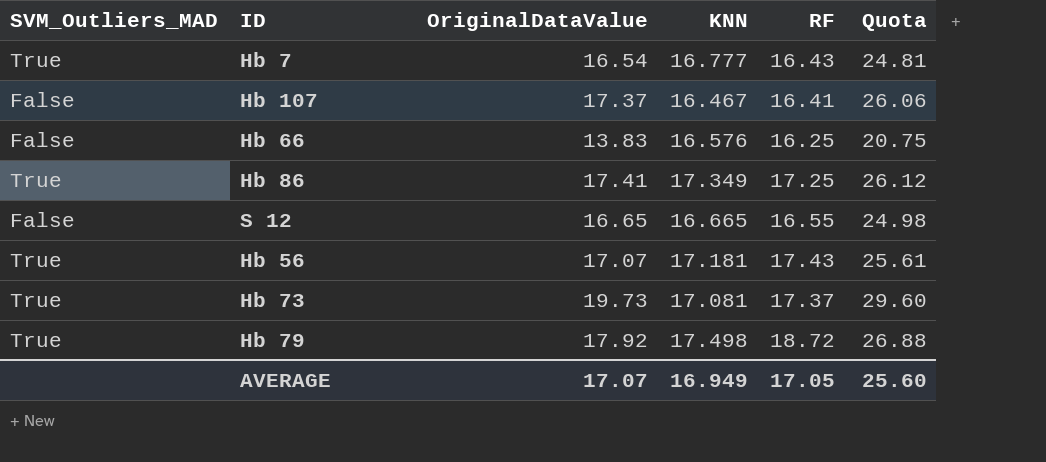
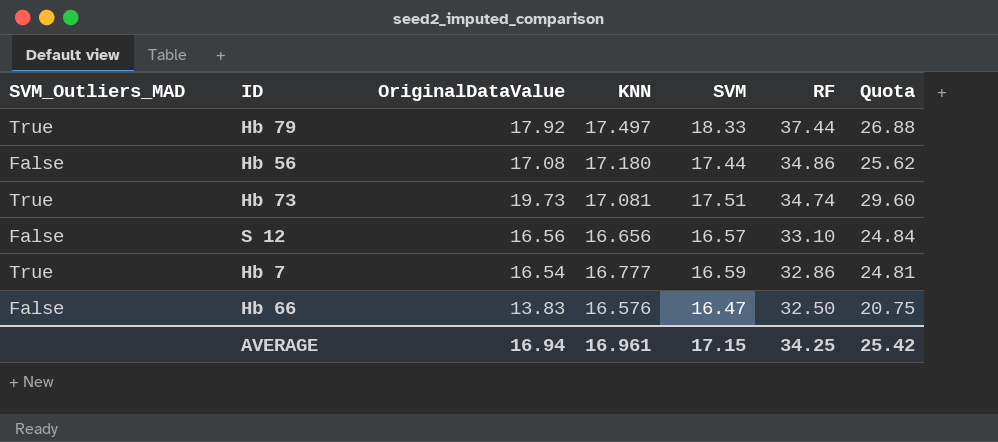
row order: none -> RF descending
column SVM | position: none -> 5
row Hb 107: False | 17.37 | 16.467 | 16.41 | 26.06 -> none
row Hb 86: True | 17.41 | 17.349 | 17.25 | 26.12 -> none
Hb 79 | KNN: 17.498 -> 17.497
Hb 79 | RF: 18.72 -> 37.44
Hb 56 | SVM_Outliers_MAD: True -> False
Hb 56 | OriginalDataValue: 17.07 -> 17.08
Hb 56 | KNN: 17.181 -> 17.180
Hb 56 | RF: 17.43 -> 34.86
Hb 56 | Quota: 25.61 -> 25.62
Hb 73 | RF: 17.37 -> 34.74
S 12 | OriginalDataValue: 16.65 -> 16.56
S 12 | KNN: 16.665 -> 16.656
S 12 | RF: 16.55 -> 33.10
S 12 | Quota: 24.98 -> 24.84
Hb 7 | RF: 16.43 -> 32.86
Hb 66 | RF: 16.25 -> 32.50
AVERAGE | OriginalDataValue: 17.07 -> 16.94
AVERAGE | KNN: 16.949 -> 16.961
AVERAGE | RF: 17.05 -> 34.25
AVERAGE | Quota: 25.60 -> 25.42

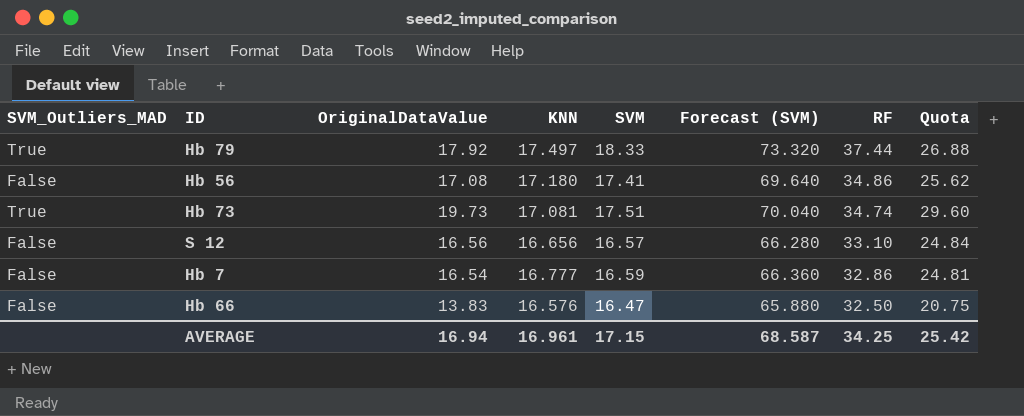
column Forecast (SVM) | formula: none -> [SVM] * 4
Hb 56 | SVM: 17.44 -> 17.41
Hb 7 | SVM_Outliers_MAD: True -> False

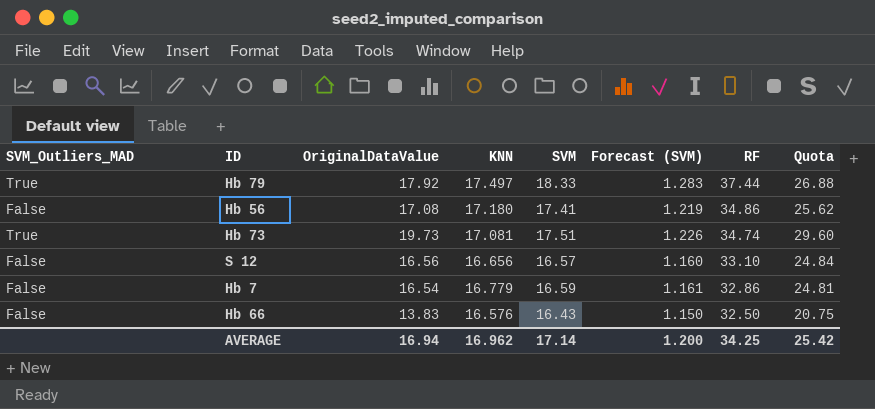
column Forecast (SVM) | formula: [SVM] * 4 -> [SVM] * 0.07
Hb 7 | KNN: 16.777 -> 16.779
Hb 66 | SVM: 16.47 -> 16.43
AVERAGE | KNN: 16.961 -> 16.962
AVERAGE | SVM: 17.15 -> 17.14
AVERAGE | Forecast (SVM): 68.587 -> 1.200

